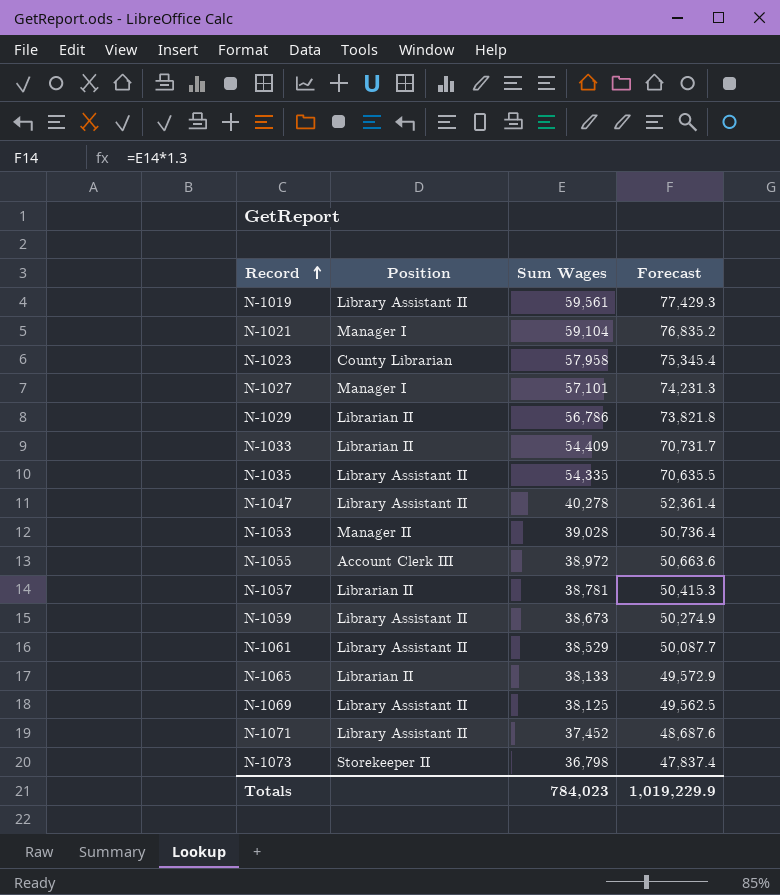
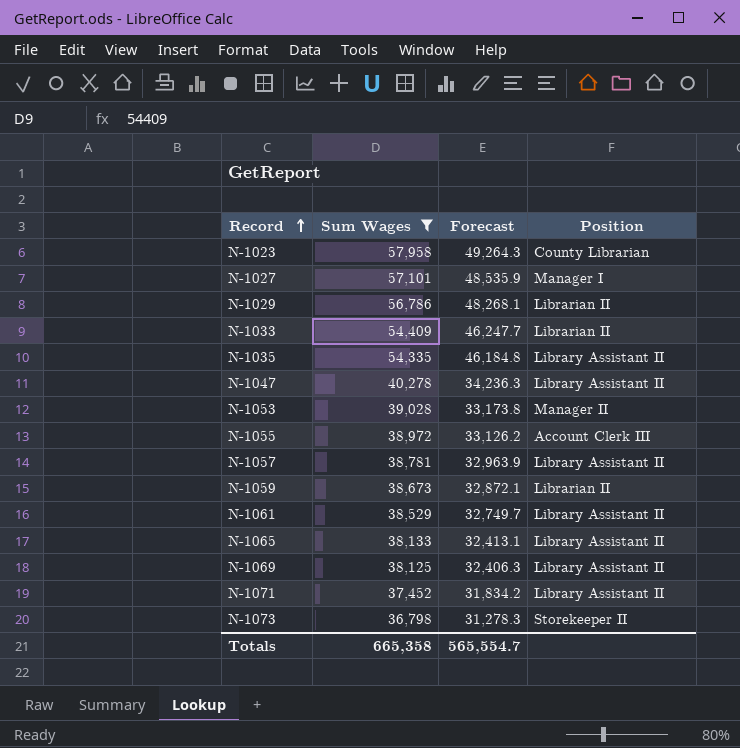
filter: none -> Sum Wages <= 57,958
column Forecast | formula: [Sum Wages] * 1.3 -> [Sum Wages] * 0.85
column Position | position: 2 -> 4
N-1057 | Position: Librarian II -> Library Assistant II
N-1059 | Position: Library Assistant II -> Librarian II
N-1065 | Position: Librarian II -> Library Assistant II
Totals | Sum Wages: 784,023 -> 665,358
Totals | Forecast: 1,019,229.9 -> 565,554.7

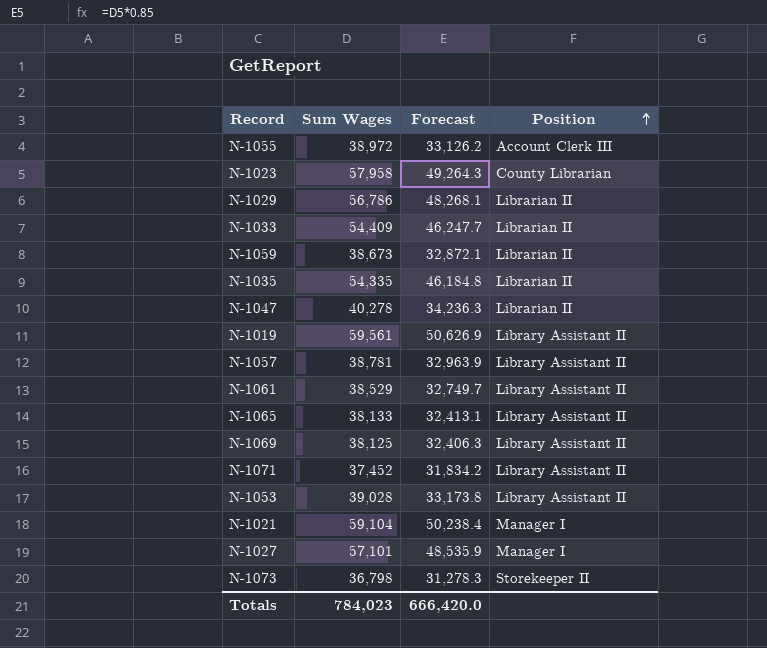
filter: Sum Wages <= 57,958 -> none
row order: Record ascending -> Position ascending
N-1035 | Position: Library Assistant II -> Librarian II
N-1047 | Position: Library Assistant II -> Librarian II
N-1053 | Position: Manager II -> Library Assistant II
Totals | Sum Wages: 665,358 -> 784,023
Totals | Forecast: 565,554.7 -> 666,420.0

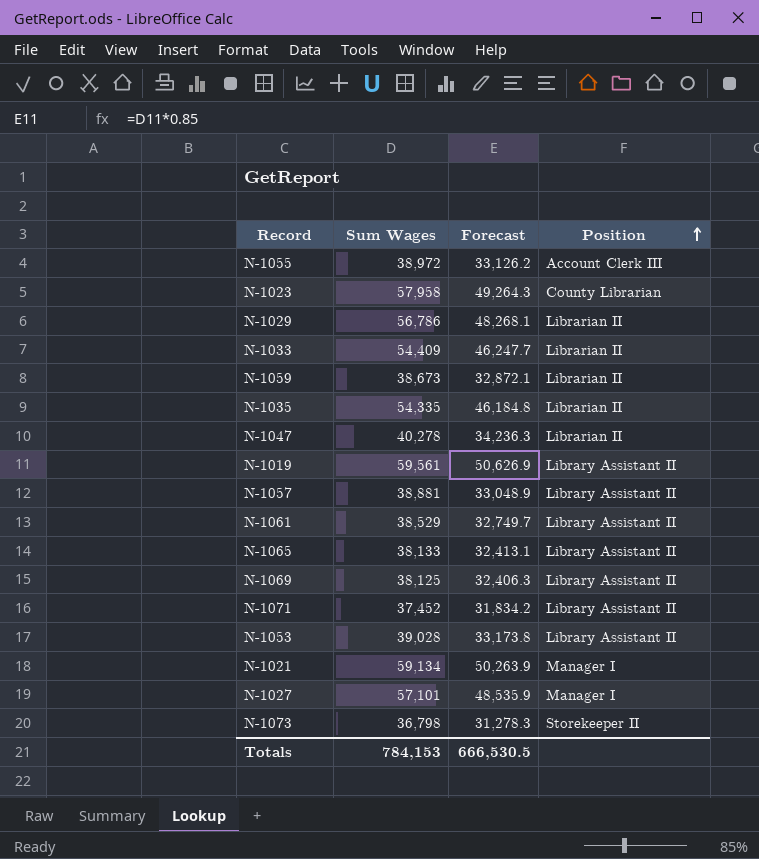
N-1057 | Sum Wages: 38,781 -> 38,881
N-1057 | Forecast: 32,963.9 -> 33,048.9
N-1021 | Sum Wages: 59,104 -> 59,134
N-1021 | Forecast: 50,238.4 -> 50,263.9
Totals | Sum Wages: 784,023 -> 784,153
Totals | Forecast: 666,420.0 -> 666,530.5

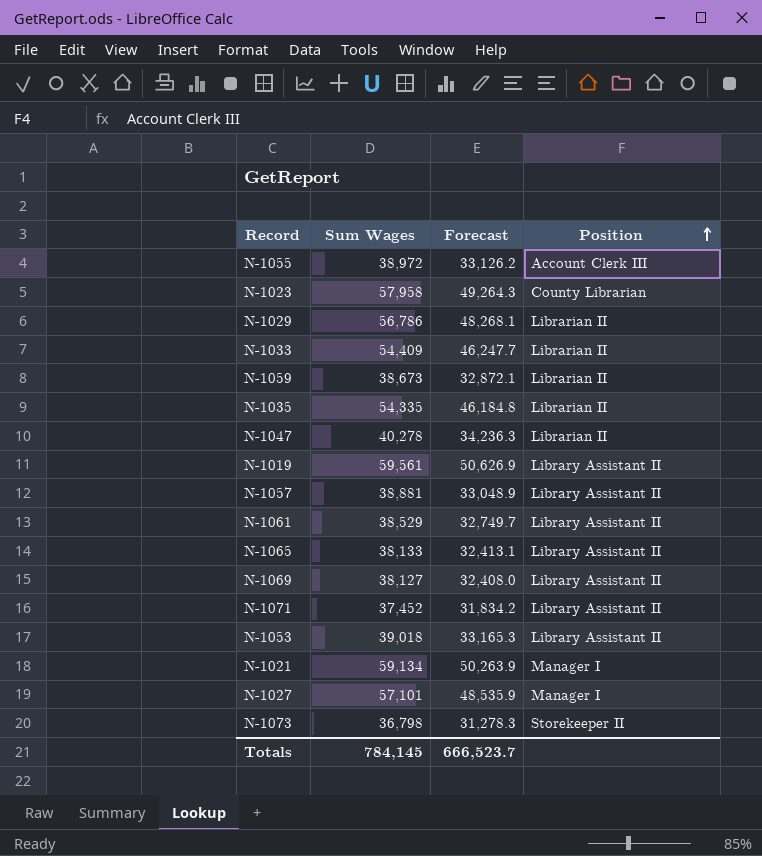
N-1069 | Sum Wages: 38,125 -> 38,127
N-1069 | Forecast: 32,406.3 -> 32,408.0
N-1053 | Sum Wages: 39,028 -> 39,018
N-1053 | Forecast: 33,173.8 -> 33,165.3
Totals | Sum Wages: 784,153 -> 784,145
Totals | Forecast: 666,530.5 -> 666,523.7

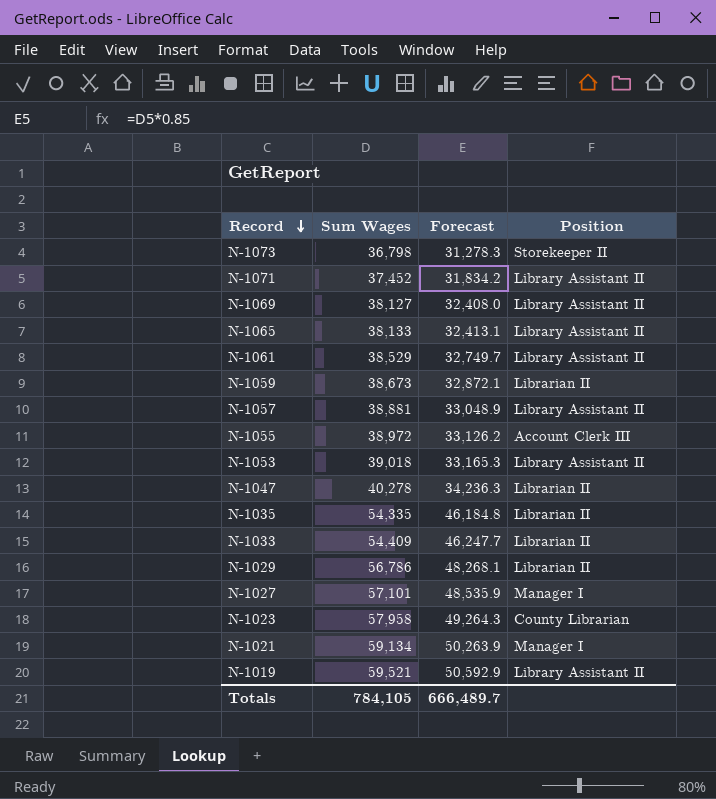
row order: Position ascending -> Record descending
N-1019 | Sum Wages: 59,561 -> 59,521
N-1019 | Forecast: 50,626.9 -> 50,592.9
Totals | Sum Wages: 784,145 -> 784,105
Totals | Forecast: 666,523.7 -> 666,489.7

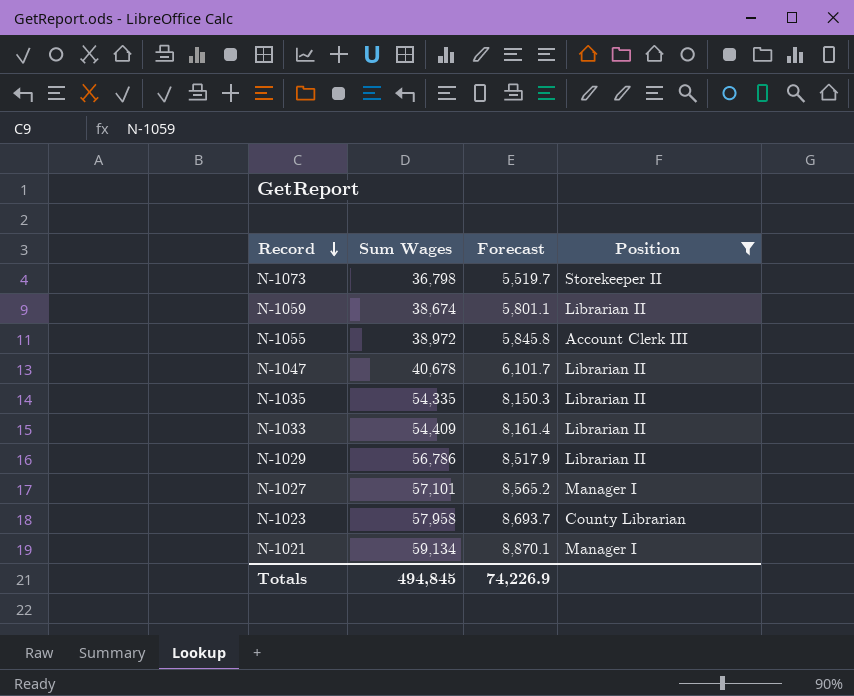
filter: none -> Position != Library Assistant II
column Forecast | formula: [Sum Wages] * 0.85 -> [Sum Wages] * 0.15
N-1059 | Sum Wages: 38,673 -> 38,674
N-1047 | Sum Wages: 40,278 -> 40,678
Totals | Sum Wages: 784,105 -> 494,845
Totals | Forecast: 666,489.7 -> 74,226.9

